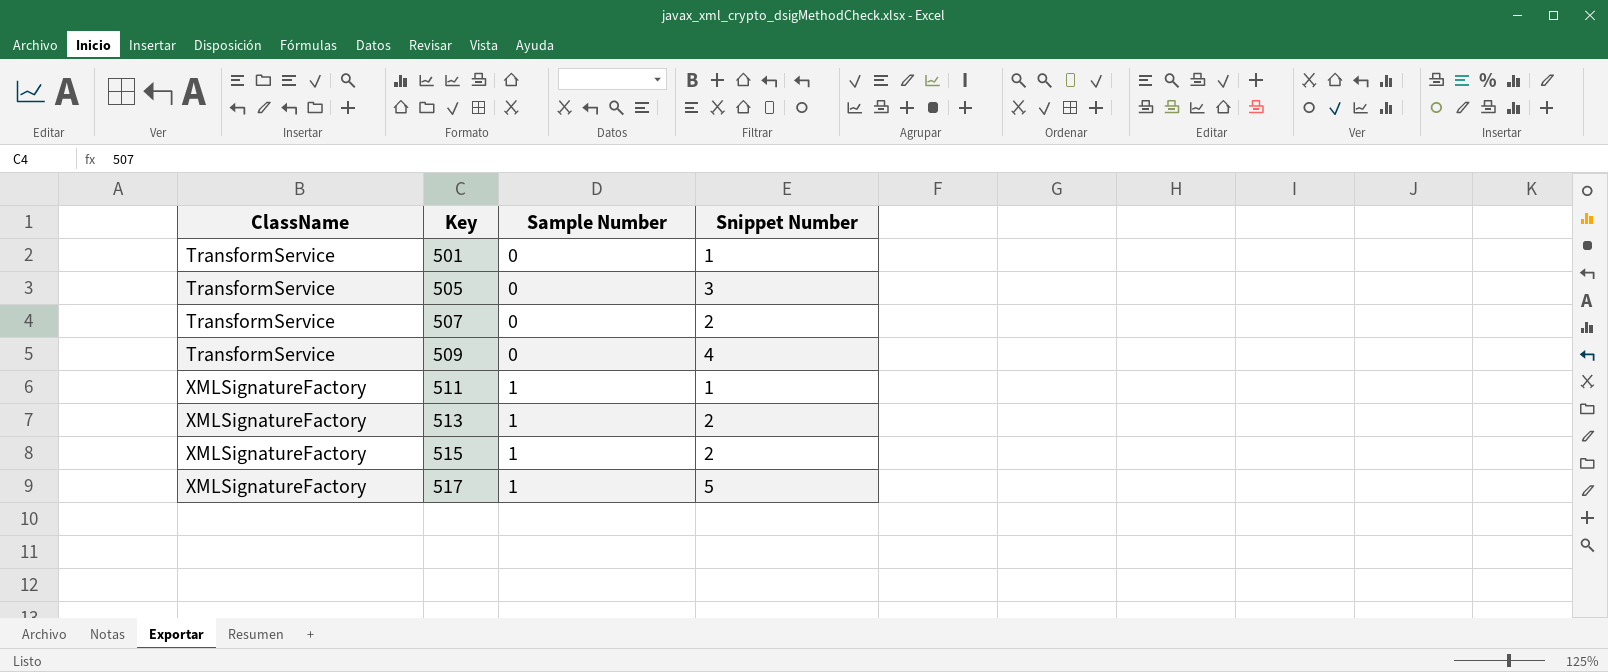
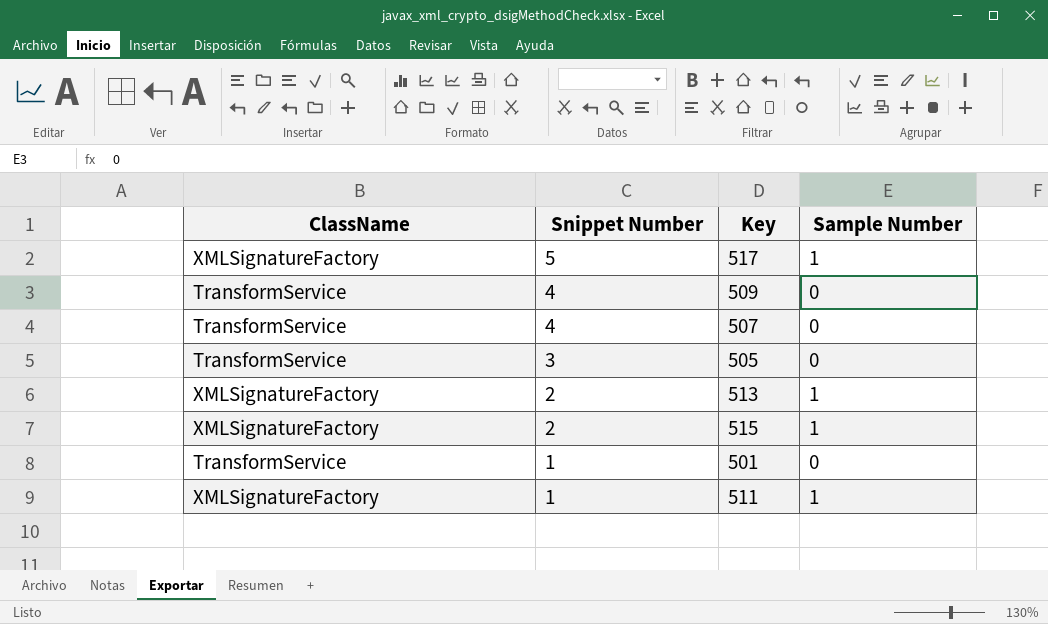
row order: ClassName ascending -> Snippet Number descending
column Snippet Number | position: 4 -> 2
507 | Snippet Number: 2 -> 4

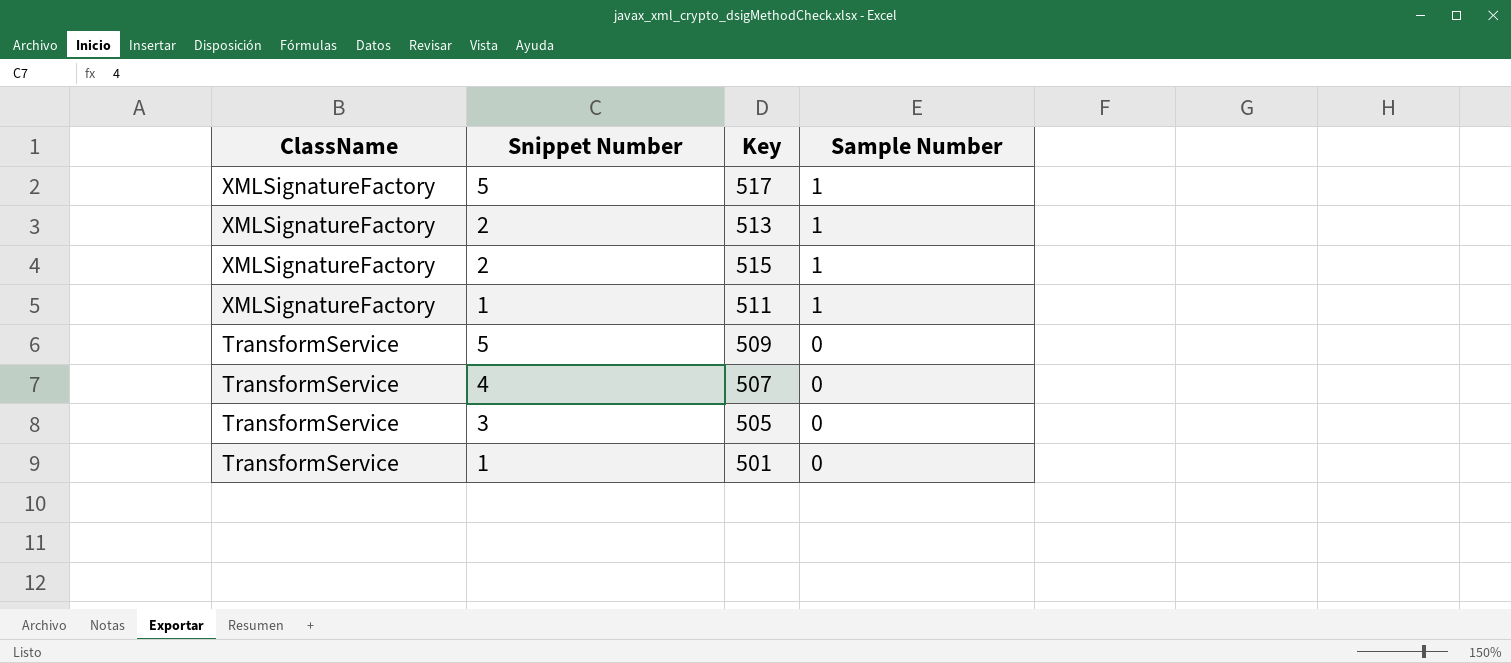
row order: Snippet Number descending -> ClassName descending
509 | Snippet Number: 4 -> 5

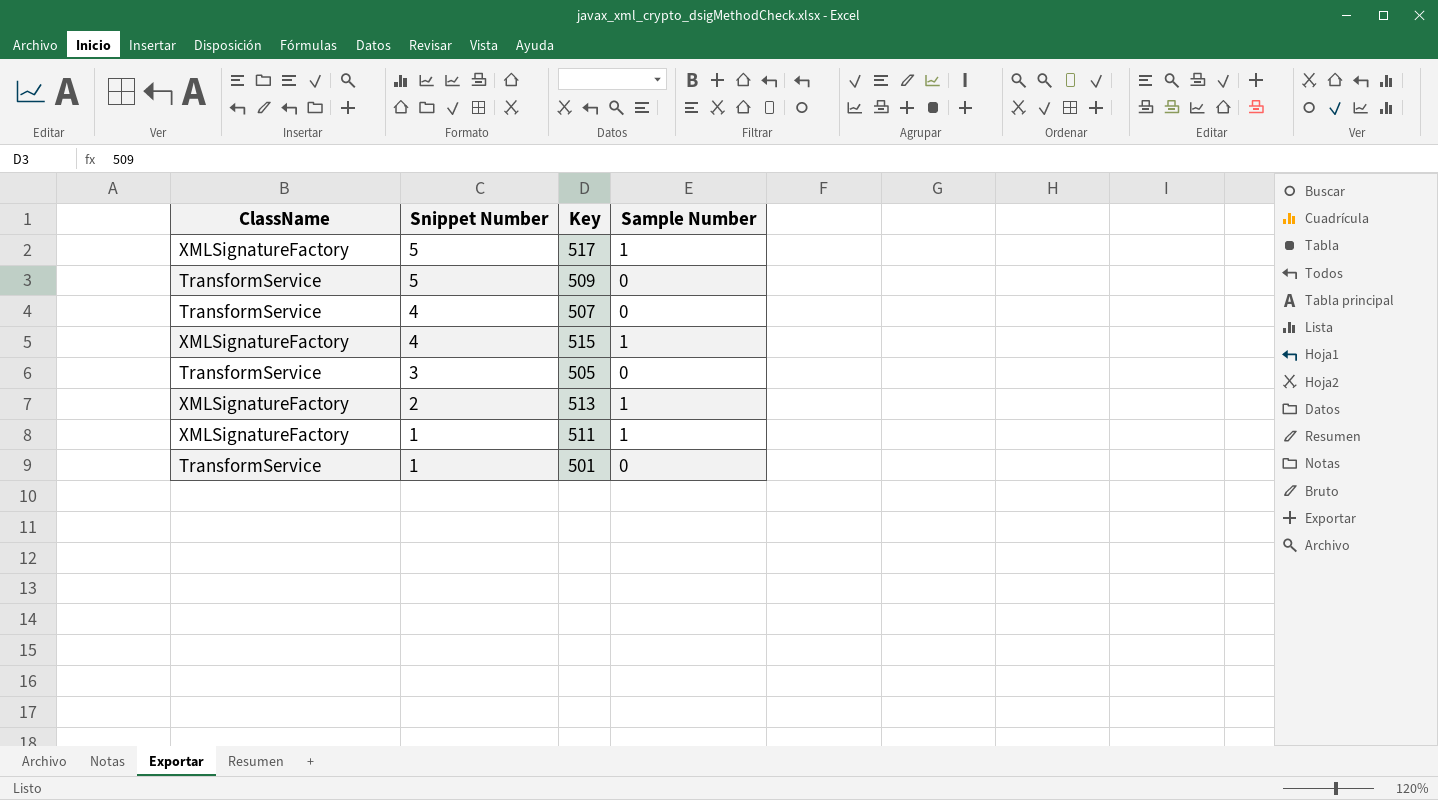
row order: ClassName descending -> Snippet Number descending
515 | Snippet Number: 2 -> 4

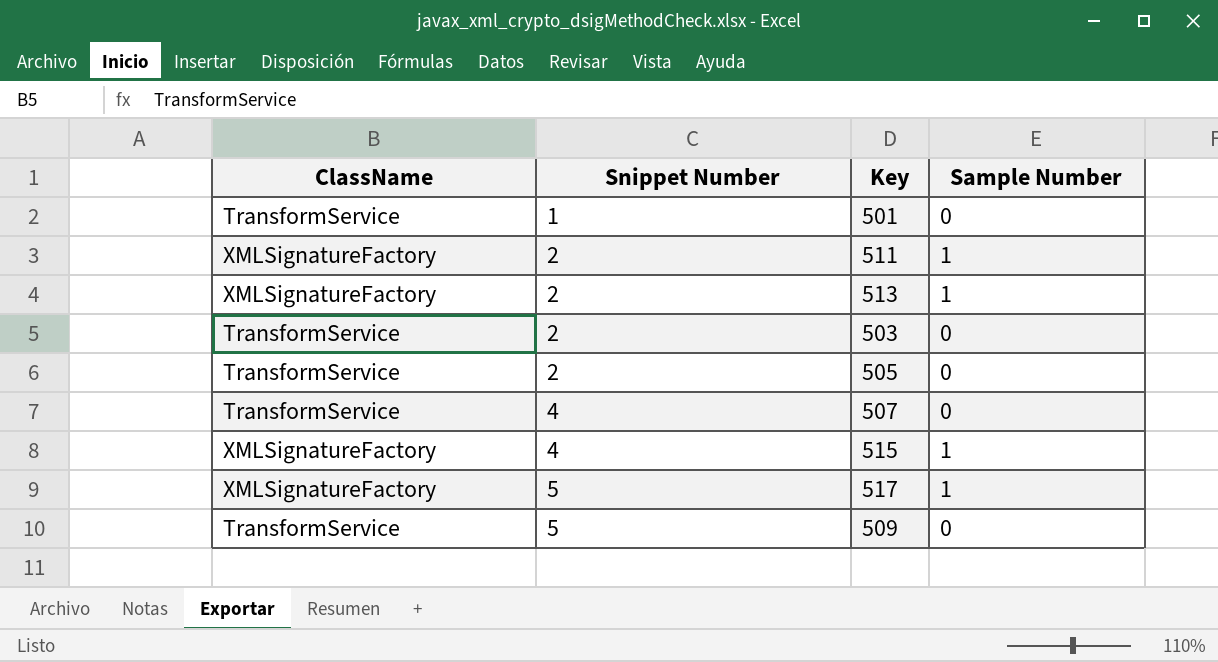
row order: Snippet Number descending -> Snippet Number ascending
511 | Snippet Number: 1 -> 2
row 503: none -> TransformService | 2 | 0
505 | Snippet Number: 3 -> 2

